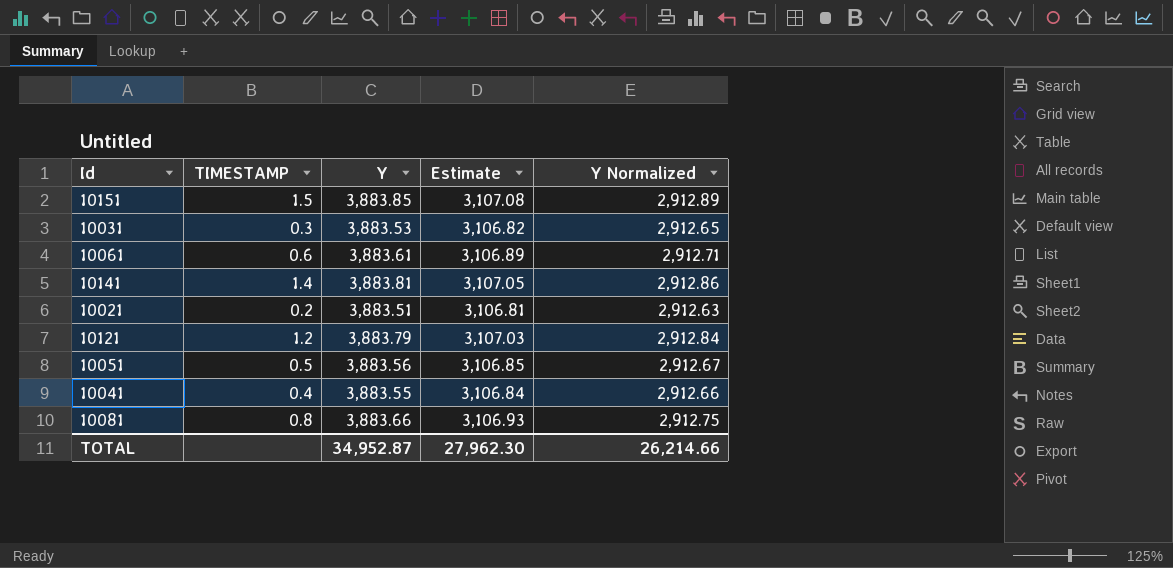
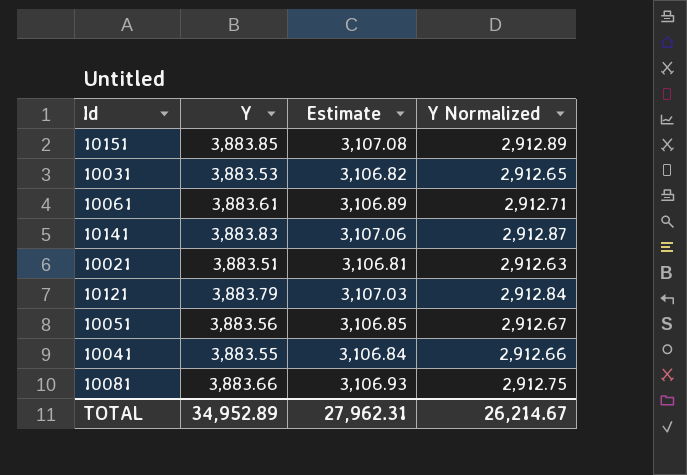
column TIMESTAMP | position: 2 -> none
10141 | Y: 3,883.81 -> 3,883.83
10141 | Estimate: 3,107.05 -> 3,107.06
10141 | Y Normalized: 2,912.86 -> 2,912.87
TOTAL | Y: 34,952.87 -> 34,952.89
TOTAL | Estimate: 27,962.30 -> 27,962.31
TOTAL | Y Normalized: 26,214.66 -> 26,214.67

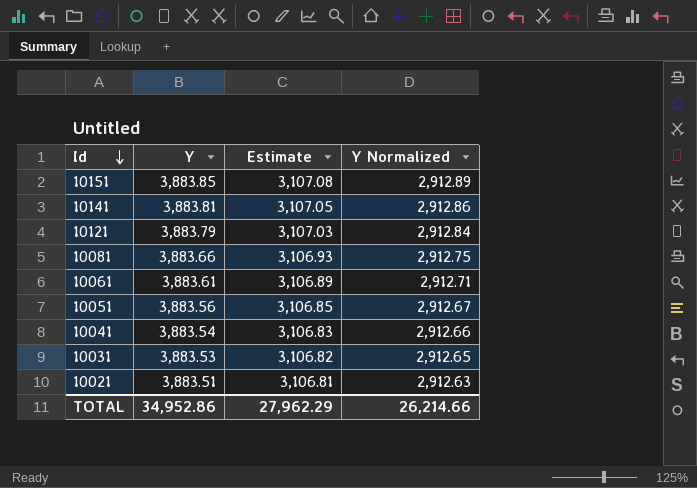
row order: none -> Id descending
10141 | Y: 3,883.83 -> 3,883.81
10141 | Estimate: 3,107.06 -> 3,107.05
10141 | Y Normalized: 2,912.87 -> 2,912.86
10041 | Y: 3,883.55 -> 3,883.54
10041 | Estimate: 3,106.84 -> 3,106.83
TOTAL | Y: 34,952.89 -> 34,952.86
TOTAL | Estimate: 27,962.31 -> 27,962.29
TOTAL | Y Normalized: 26,214.67 -> 26,214.66

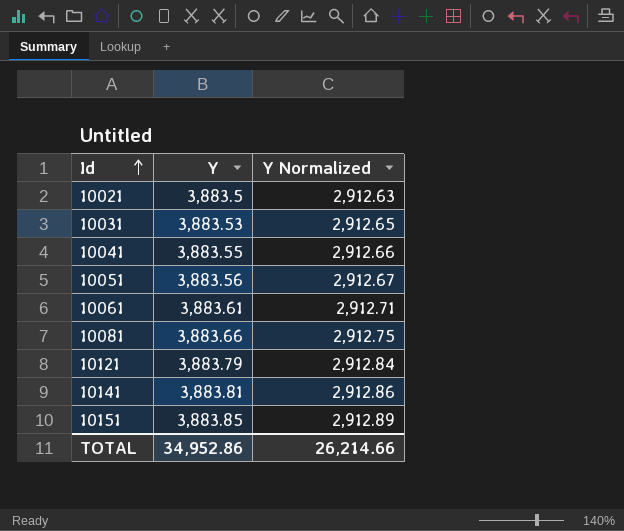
row order: Id descending -> Id ascending
column Estimate | formula: [Y] * 0.8 -> none
10021 | Y: 3,883.51 -> 3,883.5
10041 | Y: 3,883.54 -> 3,883.55

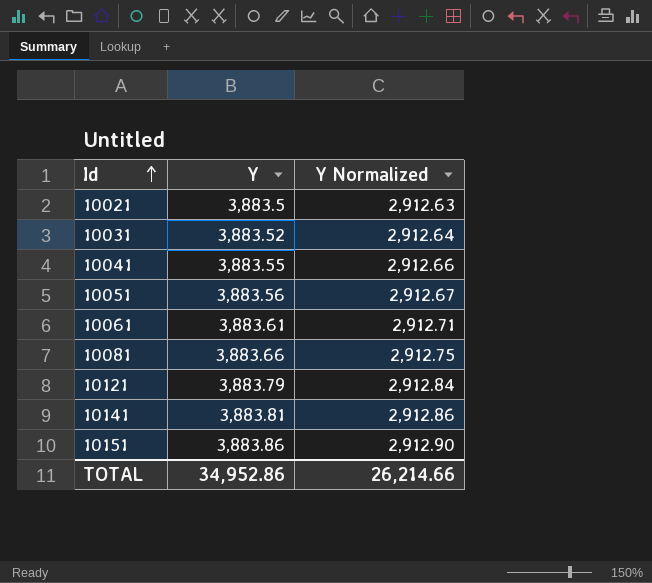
10031 | Y: 3,883.53 -> 3,883.52
10031 | Y Normalized: 2,912.65 -> 2,912.64
10151 | Y: 3,883.85 -> 3,883.86
10151 | Y Normalized: 2,912.89 -> 2,912.90

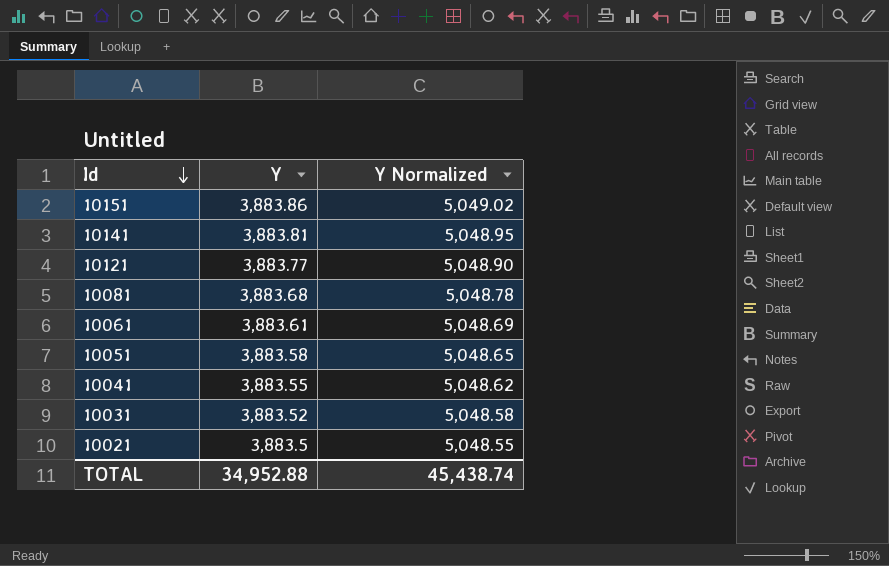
row order: Id ascending -> Id descending
column Y Normalized | formula: [Y] * 0.75 -> [Y] * 1.3
10121 | Y: 3,883.79 -> 3,883.77
10081 | Y: 3,883.66 -> 3,883.68
10051 | Y: 3,883.56 -> 3,883.58
TOTAL | Y: 34,952.86 -> 34,952.88
TOTAL | Y Normalized: 26,214.66 -> 45,438.74

